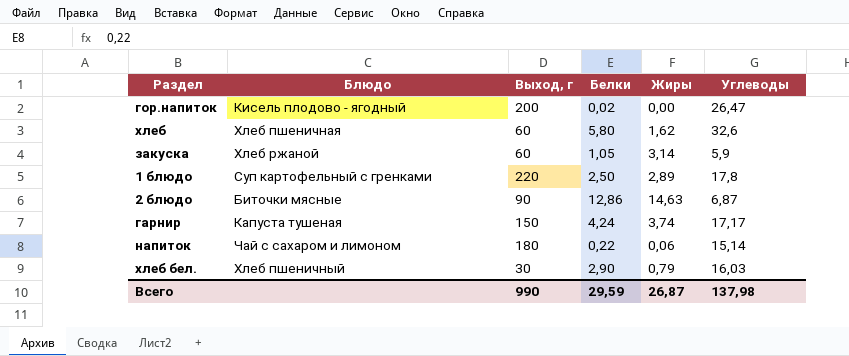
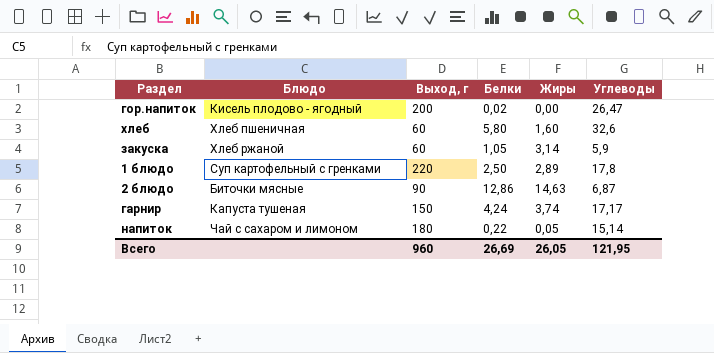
row хлеб бел.: Хлеб пшеничный | 30 | 2,90 | 0,79 | 16,03 -> none
хлеб | Жиры: 1,62 -> 1,60
напиток | Жиры: 0,06 -> 0,05
Всего | Выход, г: 990 -> 960
Всего | Белки: 29,59 -> 26,69
Всего | Жиры: 26,87 -> 26,05
Всего | Углеводы: 137,98 -> 121,95

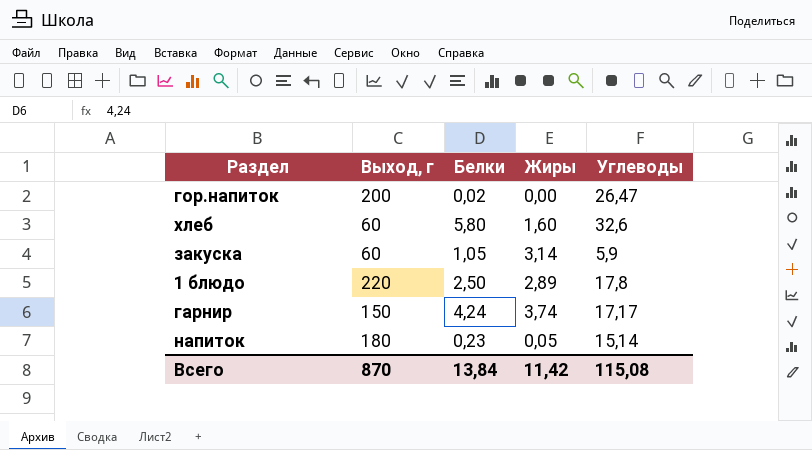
column Блюдо | position: 2 -> none
row 2 блюдо: Биточки мясные | 90 | 12,86 | 14,63 | 6,87 -> none
напиток | Белки: 0,22 -> 0,23
Всего | Выход, г: 960 -> 870
Всего | Белки: 26,69 -> 13,84
Всего | Жиры: 26,05 -> 11,42
Всего | Углеводы: 121,95 -> 115,08

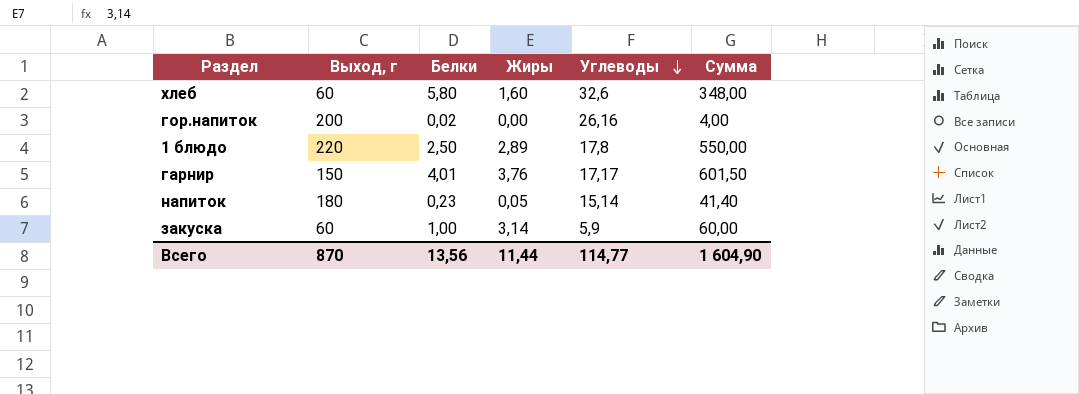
row order: none -> Углеводы descending
column Сумма | formula: none -> [Выход, г] * [Белки]
гор.напиток | Углеводы: 26,47 -> 26,16
гарнир | Белки: 4,24 -> 4,01
гарнир | Жиры: 3,74 -> 3,76
закуска | Белки: 1,05 -> 1,00
Всего | Белки: 13,84 -> 13,56
Всего | Жиры: 11,42 -> 11,44
Всего | Углеводы: 115,08 -> 114,77

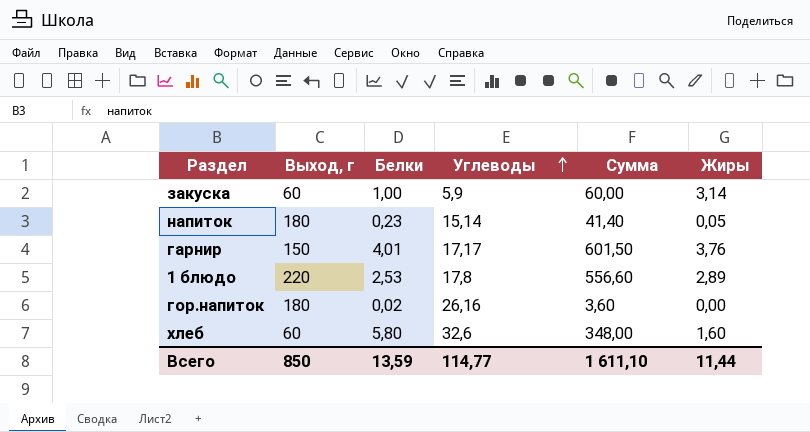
row order: Углеводы descending -> Углеводы ascending
column Жиры | position: 4 -> 6
1 блюдо | Белки: 2,50 -> 2,53
1 блюдо | Сумма: 550,00 -> 556,60
гор.напиток | Выход, г: 200 -> 180
гор.напиток | Сумма: 4,00 -> 3,60
Всего | Выход, г: 870 -> 850
Всего | Белки: 13,56 -> 13,59
Всего | Сумма: 1 604,90 -> 1 611,10

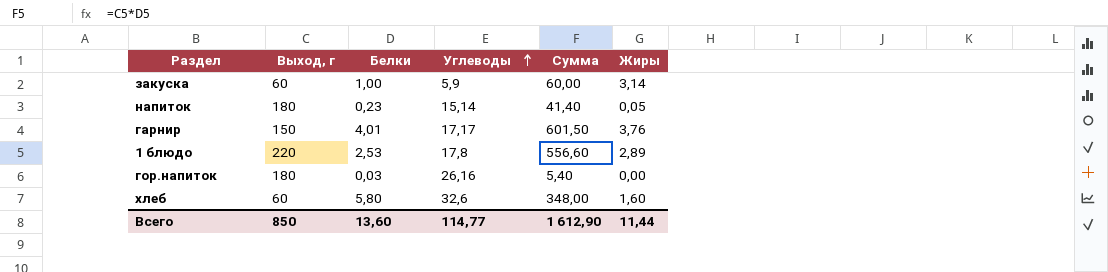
гор.напиток | Белки: 0,02 -> 0,03
гор.напиток | Сумма: 3,60 -> 5,40
Всего | Белки: 13,59 -> 13,60
Всего | Сумма: 1 611,10 -> 1 612,90

